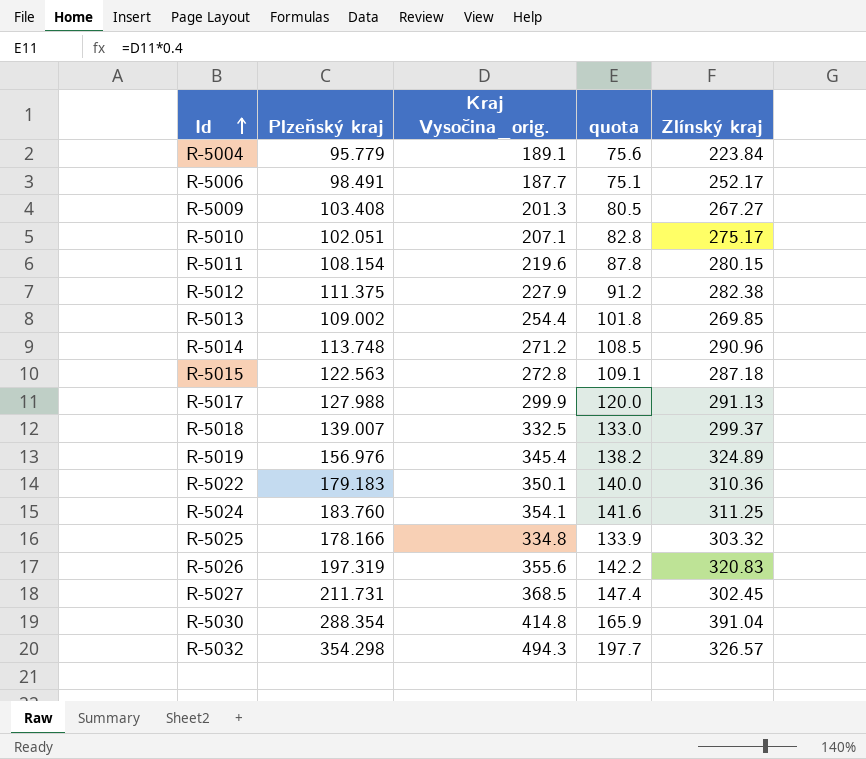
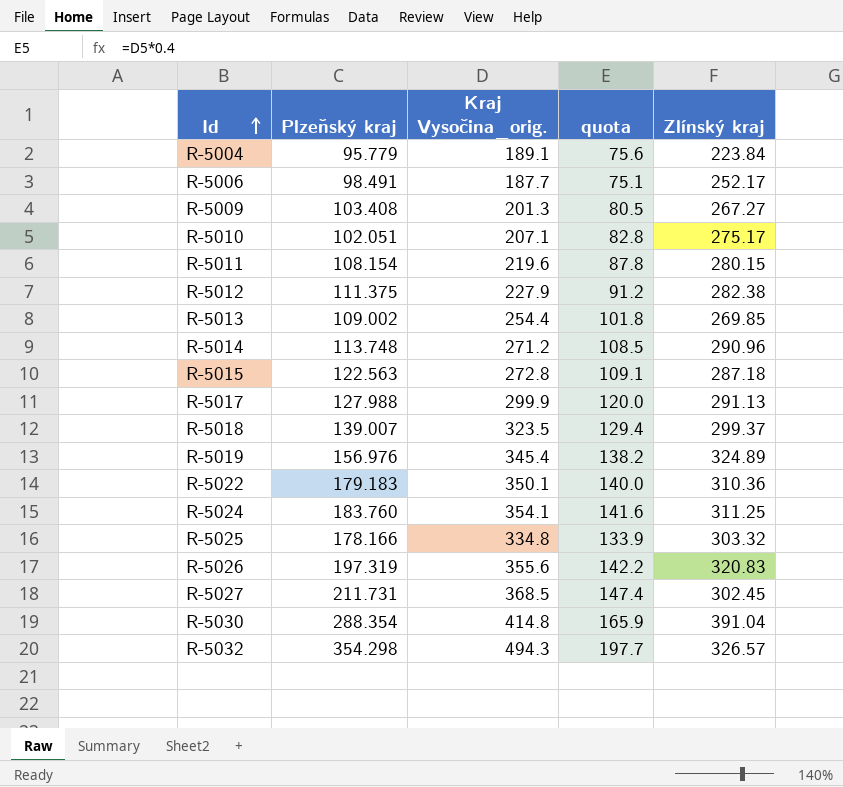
R-5018 | Kraj Vysočina_orig.: 332.5 -> 323.5
R-5018 | quota: 133.0 -> 129.4

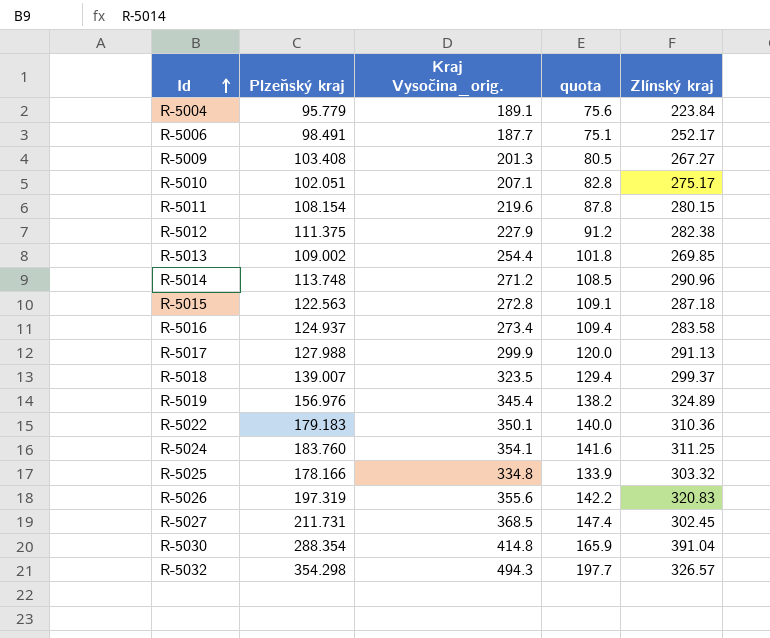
row R-5016: none -> 124.937 | 273.4 | 109.4 | 283.58

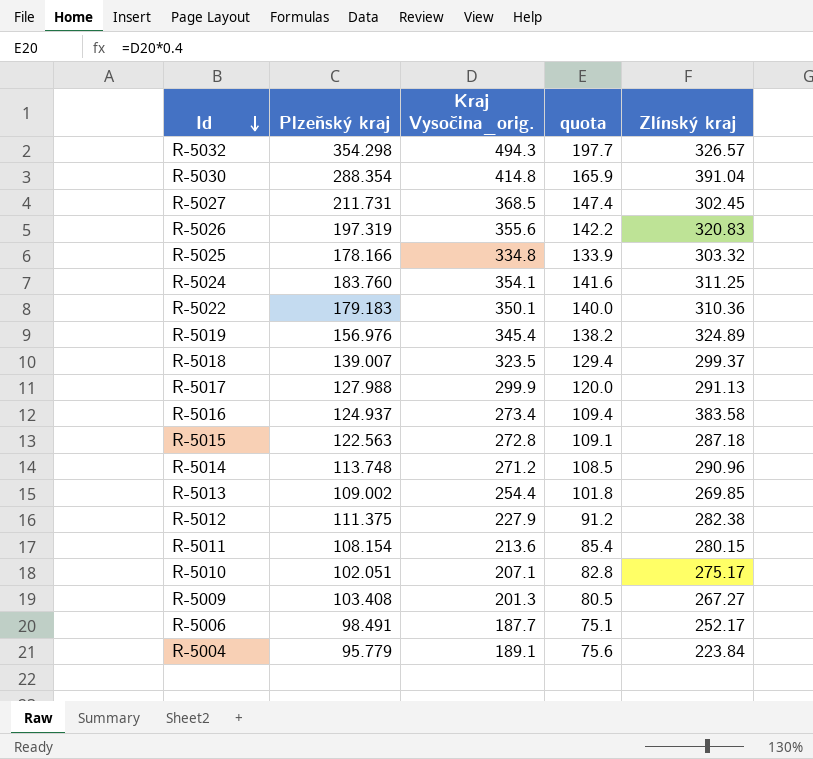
row order: Id ascending -> Id descending
R-5016 | Zlínský kraj: 283.58 -> 383.58
R-5011 | Kraj Vysočina_orig.: 219.6 -> 213.6
R-5011 | quota: 87.8 -> 85.4

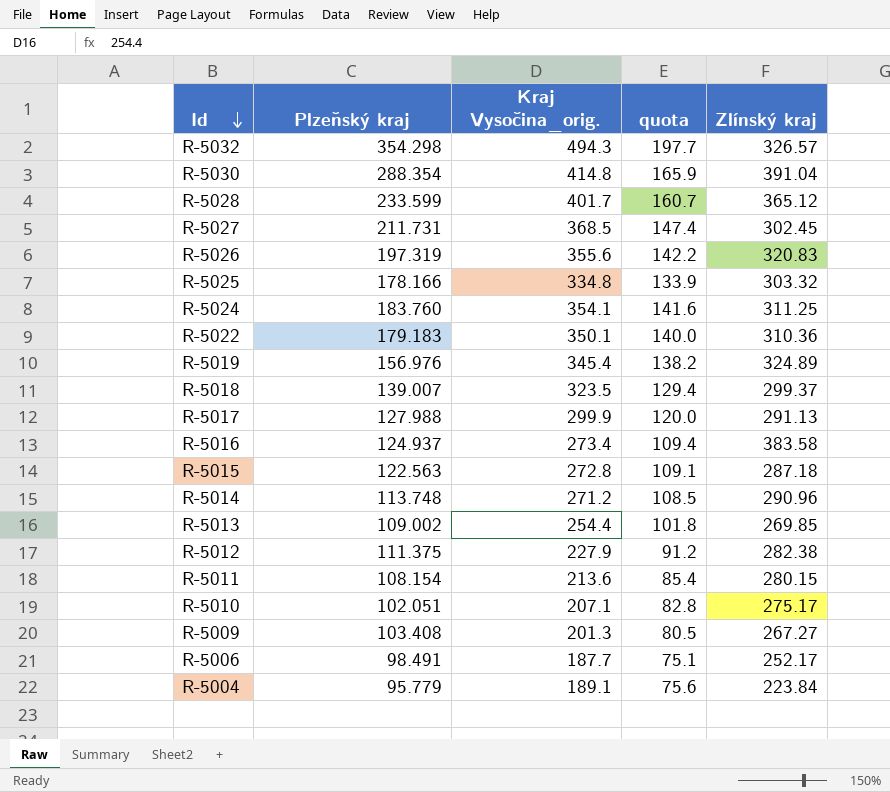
row R-5028: none -> 233.599 | 401.7 | 160.7 | 365.12

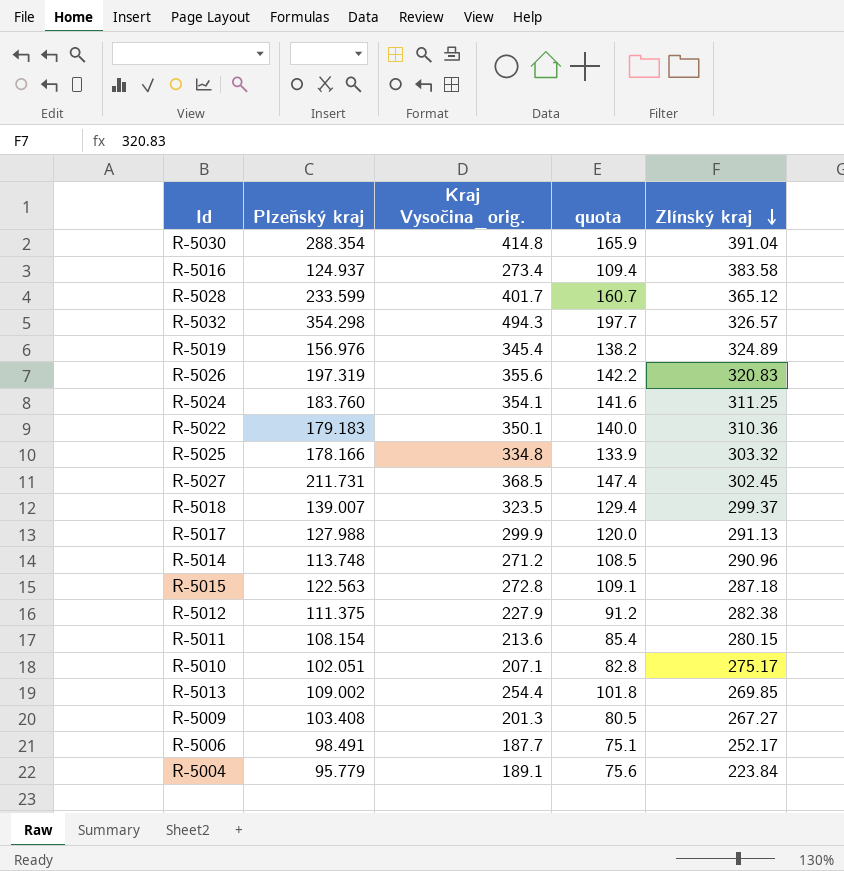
row order: Id descending -> Zlínský kraj descending

